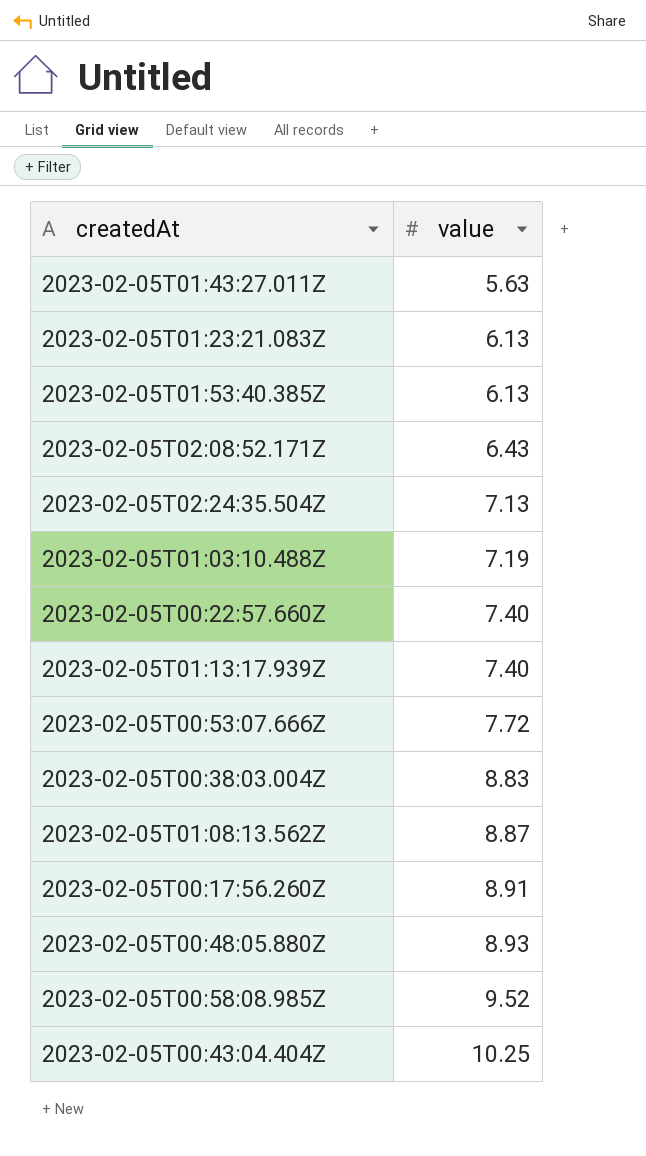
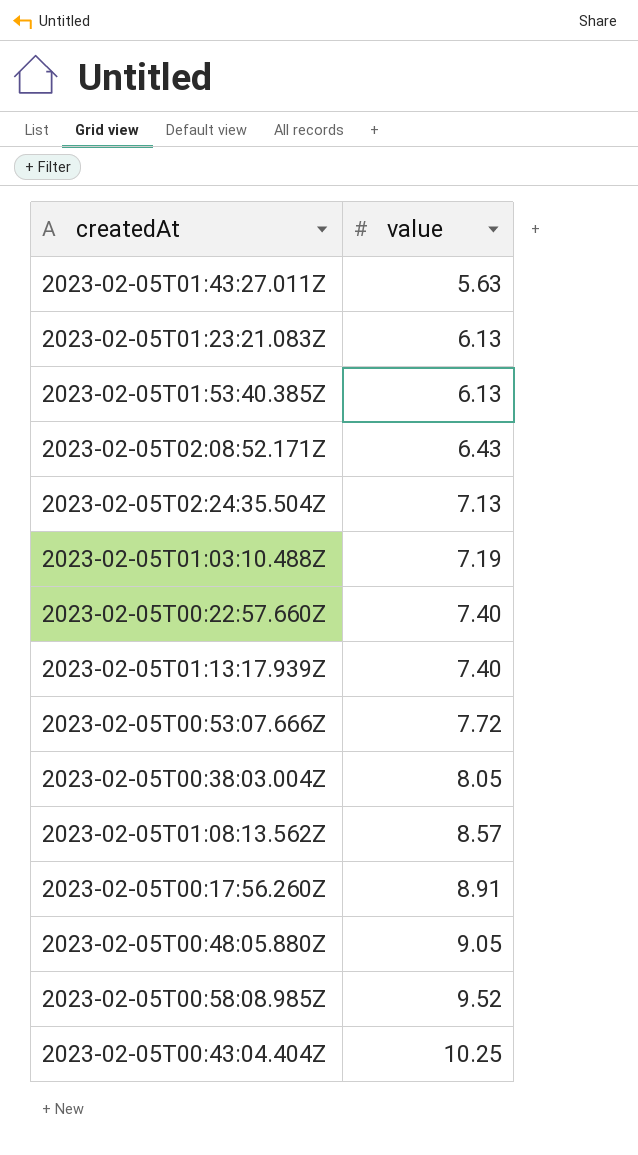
2023-02-05T00:38:03.004Z | value: 8.83 -> 8.05
2023-02-05T01:08:13.562Z | value: 8.87 -> 8.57
2023-02-05T00:48:05.880Z | value: 8.93 -> 9.05

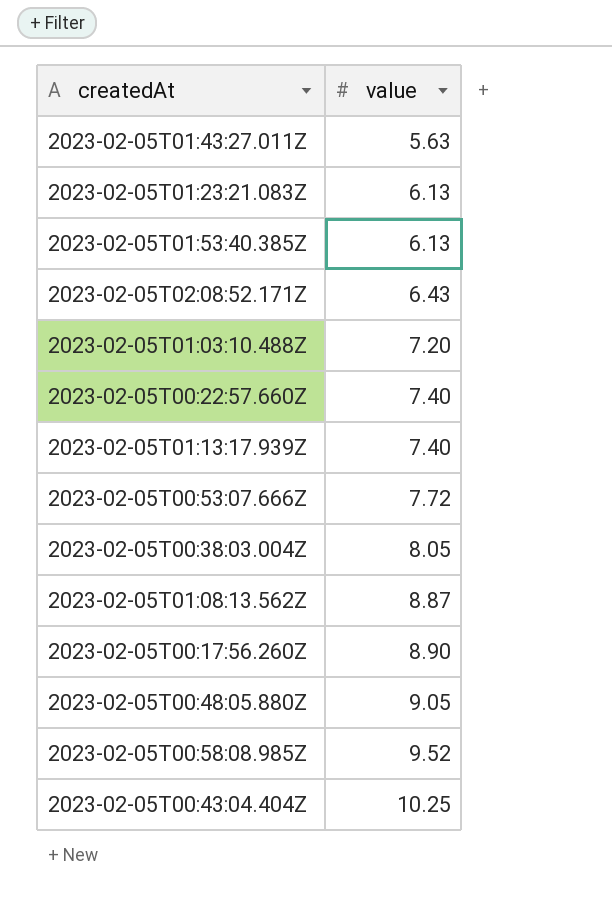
row 2023-02-05T02:24:35.504Z: 7.13 -> none
2023-02-05T01:03:10.488Z | value: 7.19 -> 7.20
2023-02-05T01:08:13.562Z | value: 8.57 -> 8.87
2023-02-05T00:17:56.260Z | value: 8.91 -> 8.90

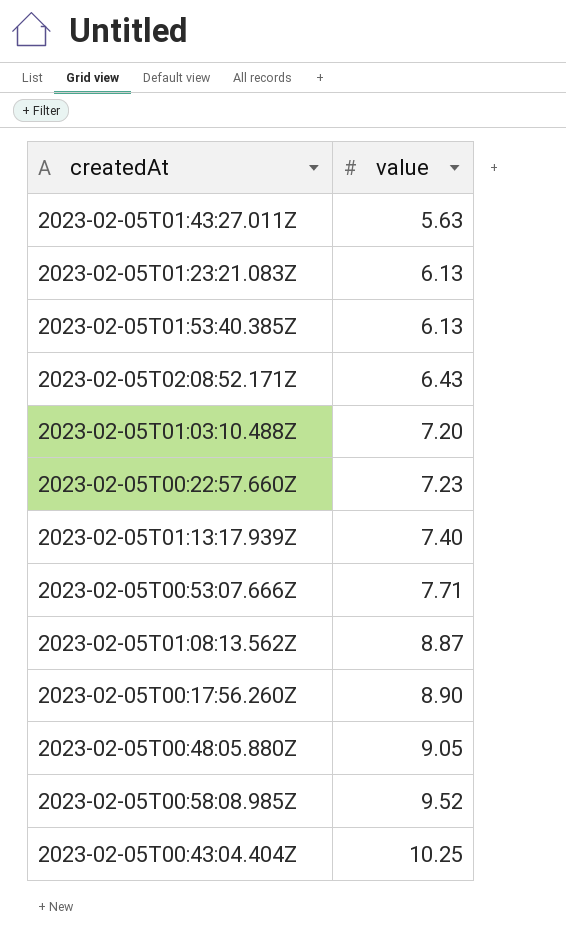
row 2023-02-05T00:38:03.004Z: 8.05 -> none
2023-02-05T00:22:57.660Z | value: 7.40 -> 7.23
2023-02-05T00:53:07.666Z | value: 7.72 -> 7.71

